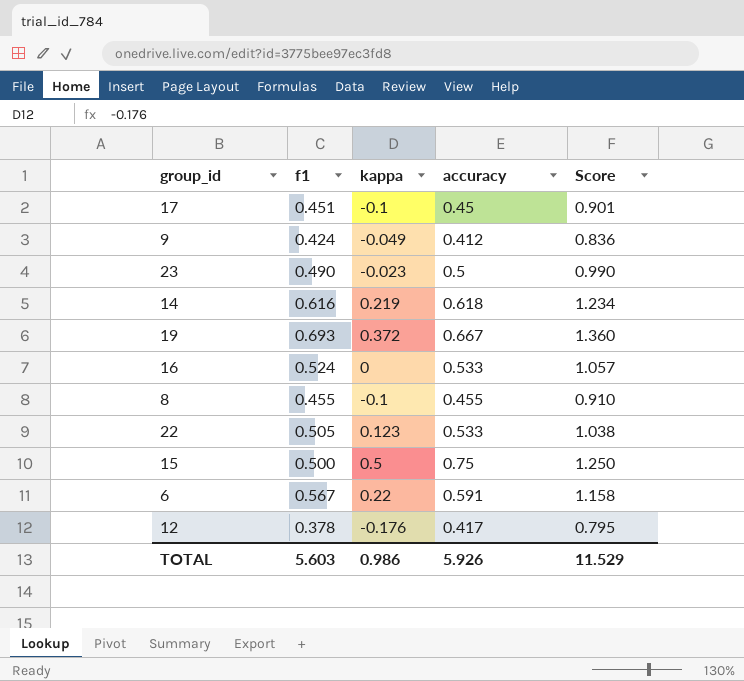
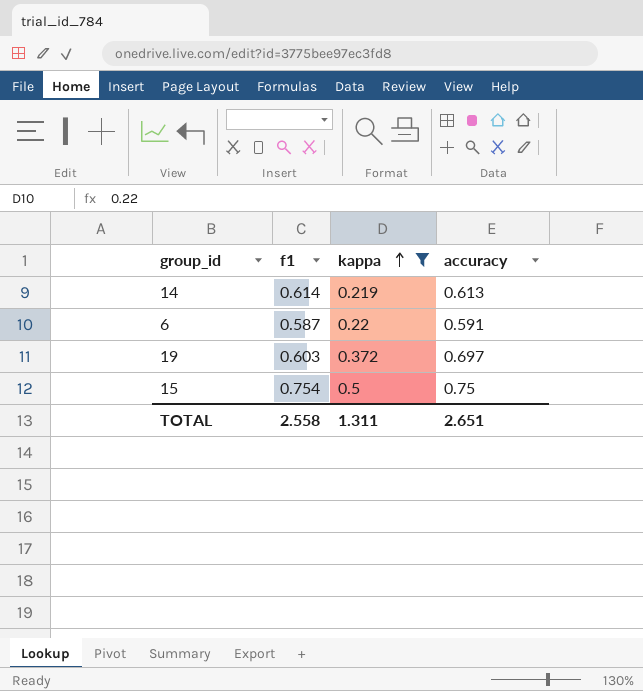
filter: none -> kappa >= 0.219
row order: none -> kappa ascending
column Score | formula: [f1] + [accuracy] -> none
14 | f1: 0.616 -> 0.614
14 | accuracy: 0.618 -> 0.613
6 | f1: 0.567 -> 0.587
19 | f1: 0.693 -> 0.603
19 | accuracy: 0.667 -> 0.697
15 | f1: 0.500 -> 0.754
TOTAL | f1: 5.603 -> 2.558
TOTAL | kappa: 0.986 -> 1.311
TOTAL | accuracy: 5.926 -> 2.651

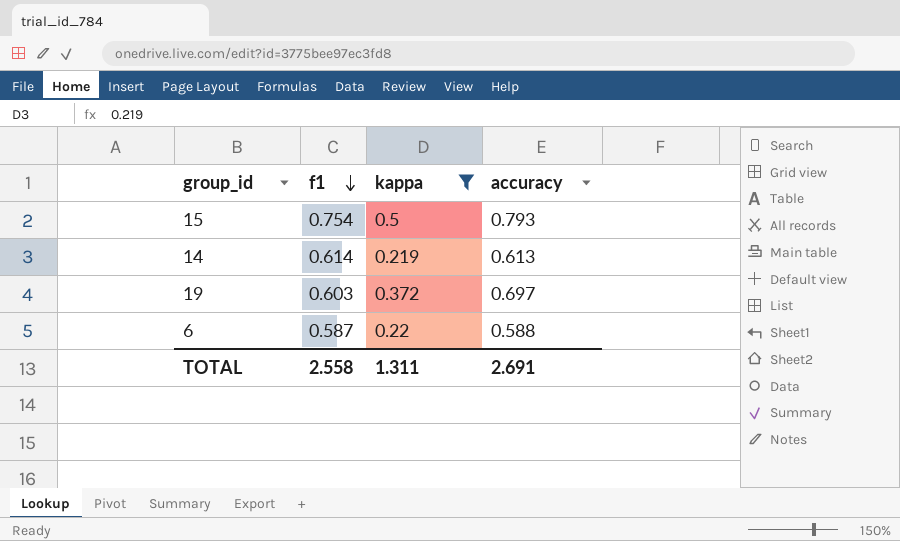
row order: kappa ascending -> f1 descending
15 | accuracy: 0.75 -> 0.793
6 | accuracy: 0.591 -> 0.588
TOTAL | accuracy: 2.651 -> 2.691

